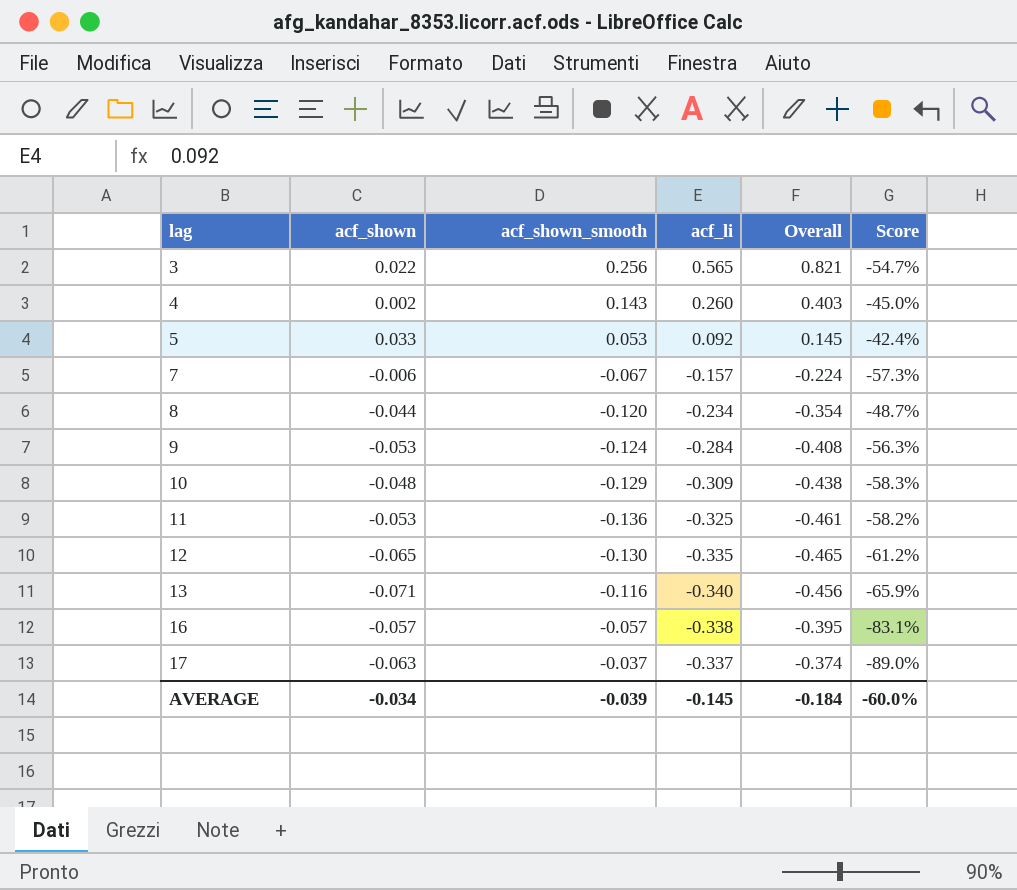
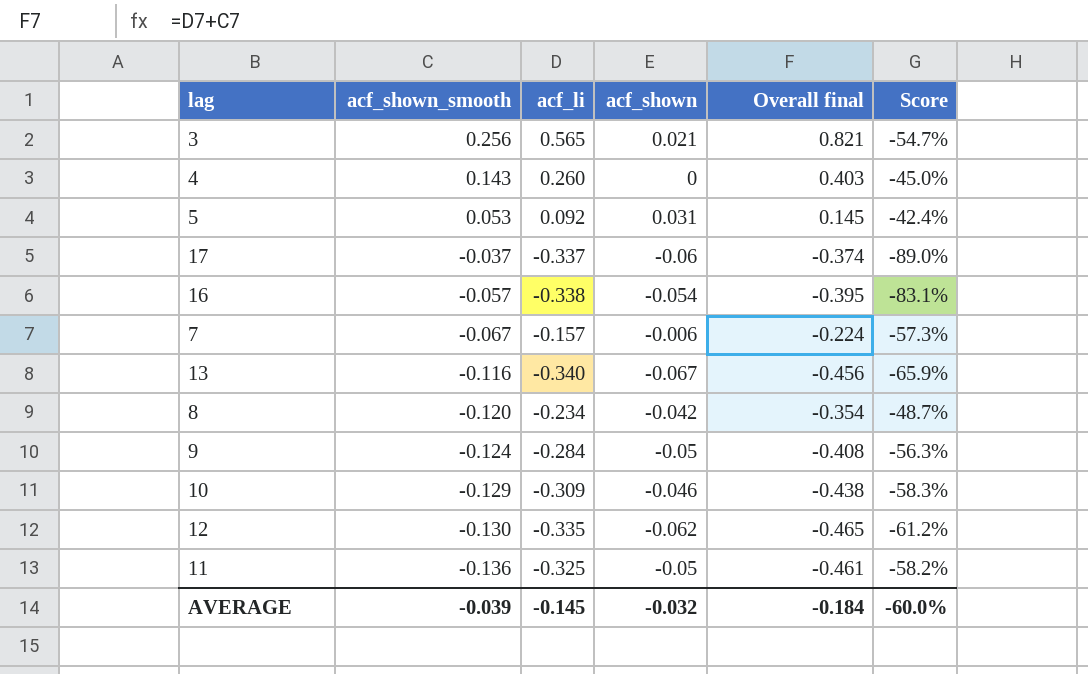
row order: lag ascending -> acf_shown_smooth descending
column acf_shown | position: 2 -> 4
column name: Overall -> Overall final
3 | acf_shown: 0.022 -> 0.021
4 | acf_shown: 0.002 -> 0
5 | acf_shown: 0.033 -> 0.031
17 | acf_shown: -0.063 -> -0.06
16 | acf_shown: -0.057 -> -0.054
13 | acf_shown: -0.071 -> -0.067
8 | acf_shown: -0.044 -> -0.042
9 | acf_shown: -0.053 -> -0.05
10 | acf_shown: -0.048 -> -0.046
12 | acf_shown: -0.065 -> -0.062
11 | acf_shown: -0.053 -> -0.05
AVERAGE | acf_shown: -0.034 -> -0.032

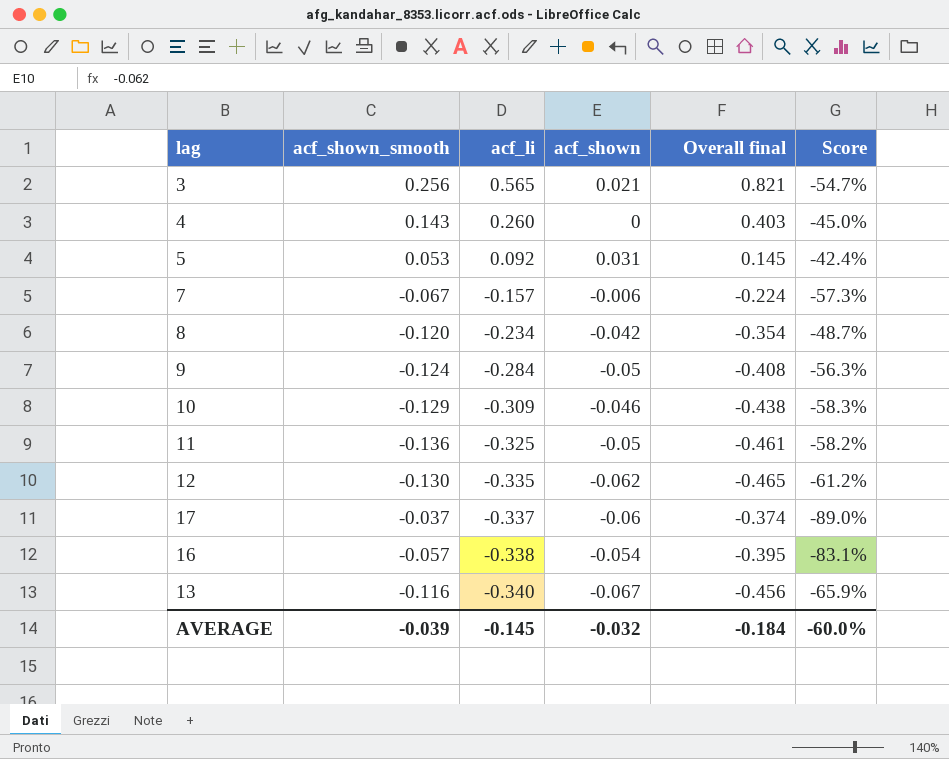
row order: acf_shown_smooth descending -> acf_li descending

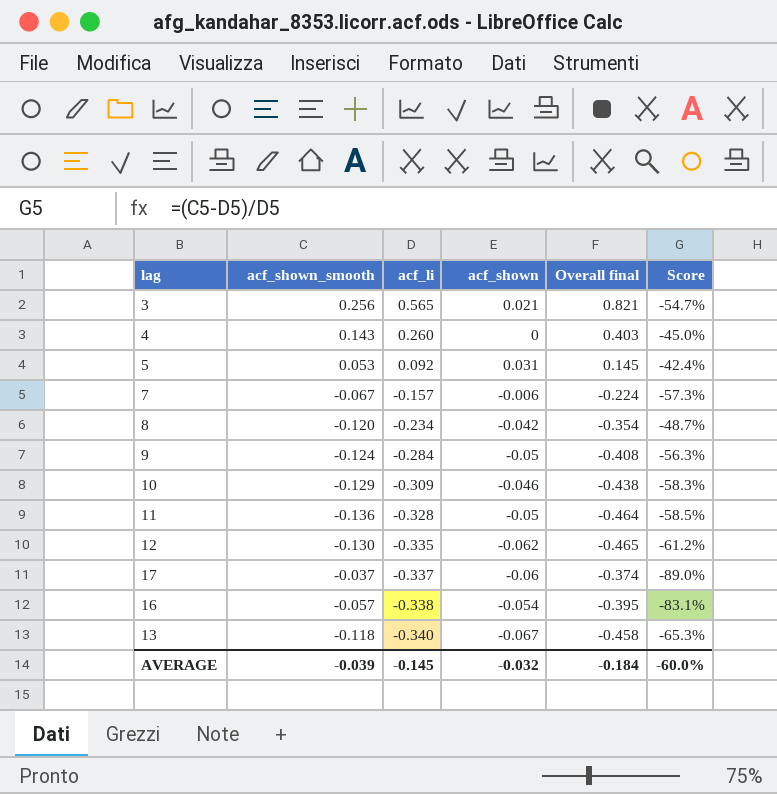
11 | acf_li: -0.325 -> -0.328
11 | Overall final: -0.461 -> -0.464
11 | Score: -58.2% -> -58.5%
13 | acf_shown_smooth: -0.116 -> -0.118
13 | Overall final: -0.456 -> -0.458
13 | Score: -65.9% -> -65.3%

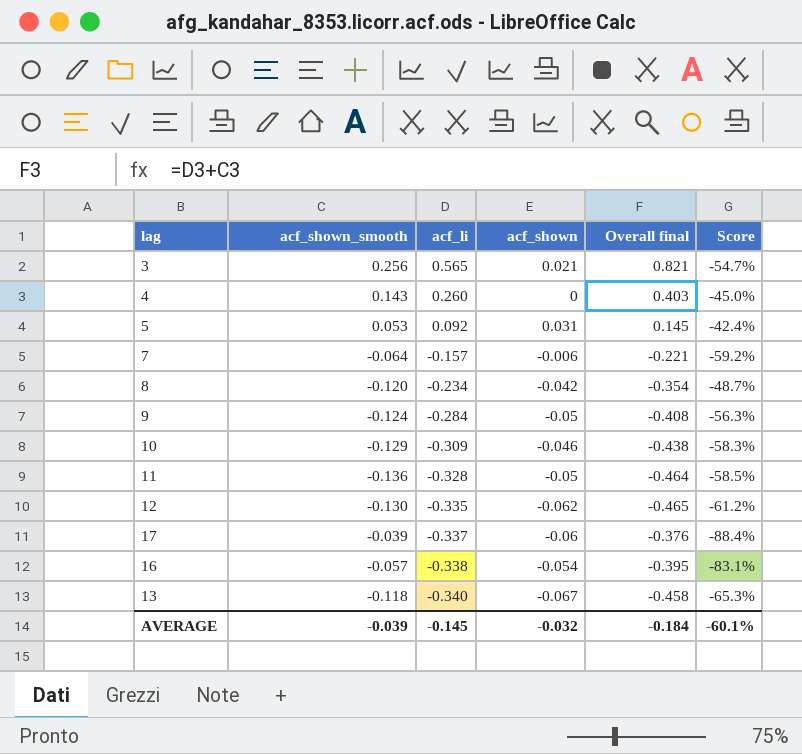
7 | acf_shown_smooth: -0.067 -> -0.064
7 | Overall final: -0.224 -> -0.221
7 | Score: -57.3% -> -59.2%
17 | acf_shown_smooth: -0.037 -> -0.039
17 | Overall final: -0.374 -> -0.376
17 | Score: -89.0% -> -88.4%
AVERAGE | Score: -60.0% -> -60.1%

